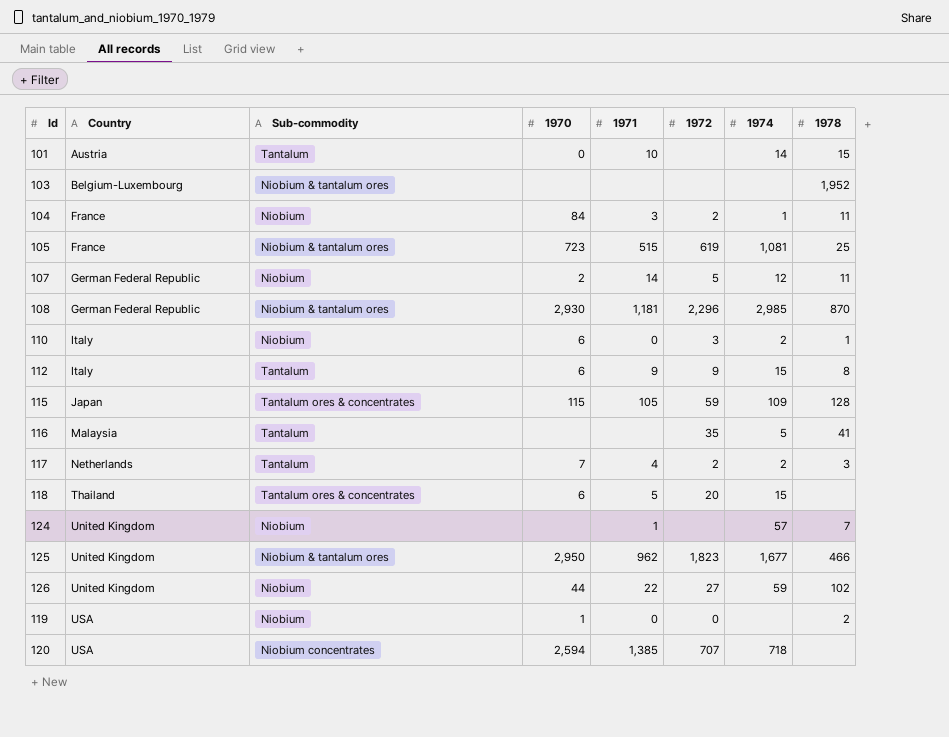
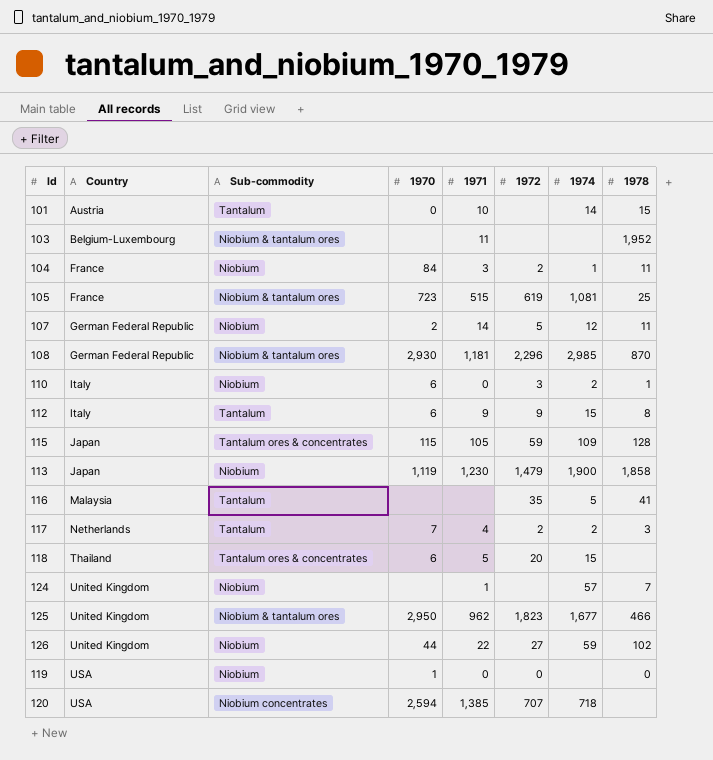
103 | 1971: none -> 11
row 113: none -> Japan | Niobium | 1,119 | 1,230 | 1,479 | 1,900 | 1,858
119 | 1978: 2 -> 0

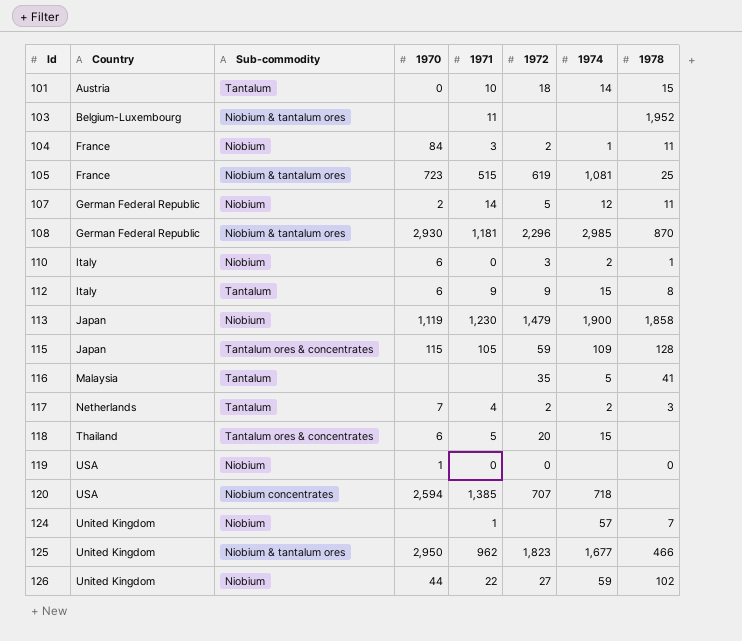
row order: Country ascending -> Id ascending
101 | 1972: none -> 18

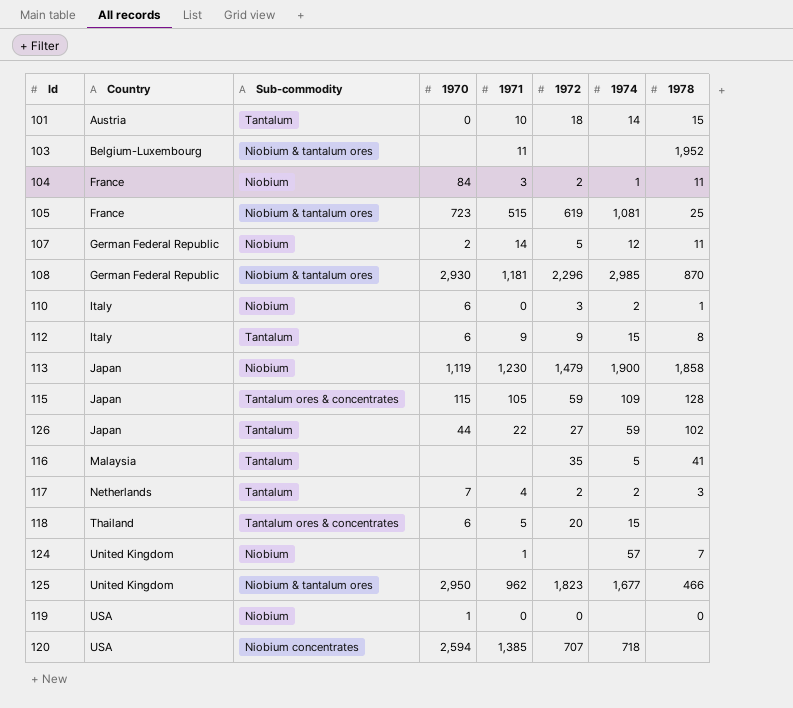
row order: Id ascending -> Country ascending
126 | Country: United Kingdom -> Japan
126 | Sub-commodity: Niobium -> Tantalum

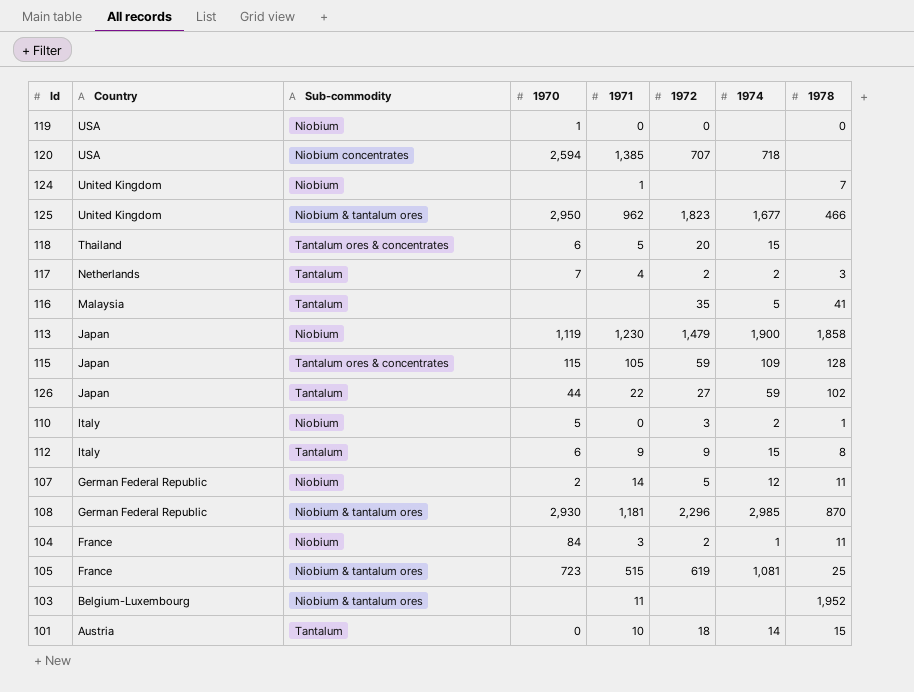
row order: Country ascending -> Country descending
124 | 1974: 57 -> none
110 | 1970: 6 -> 5

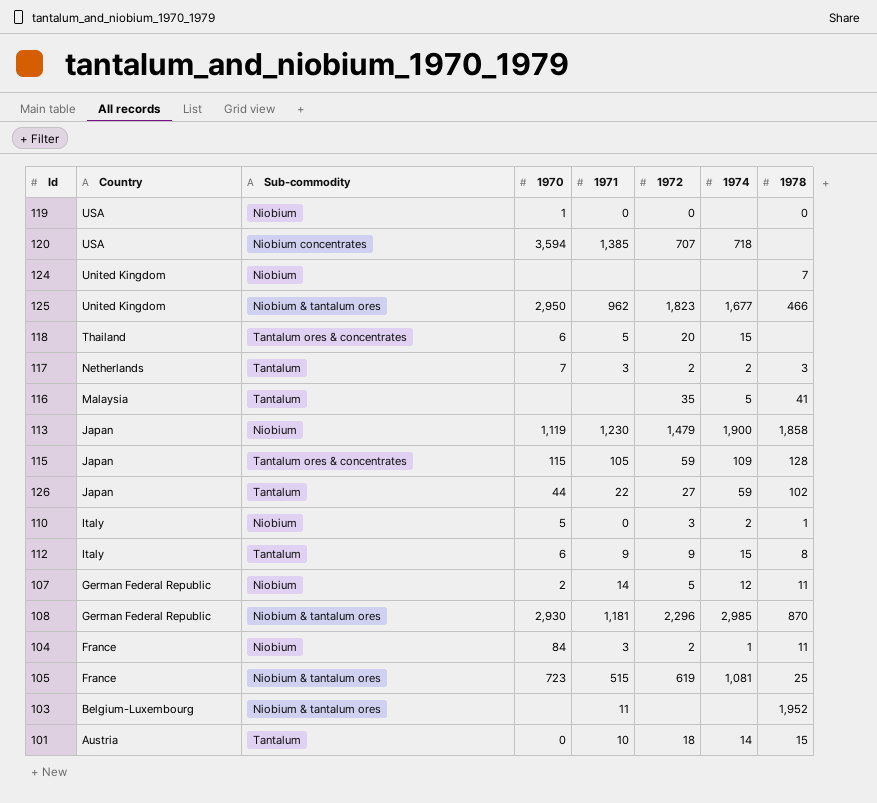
120 | 1970: 2,594 -> 3,594
124 | 1971: 1 -> none
117 | 1971: 4 -> 3

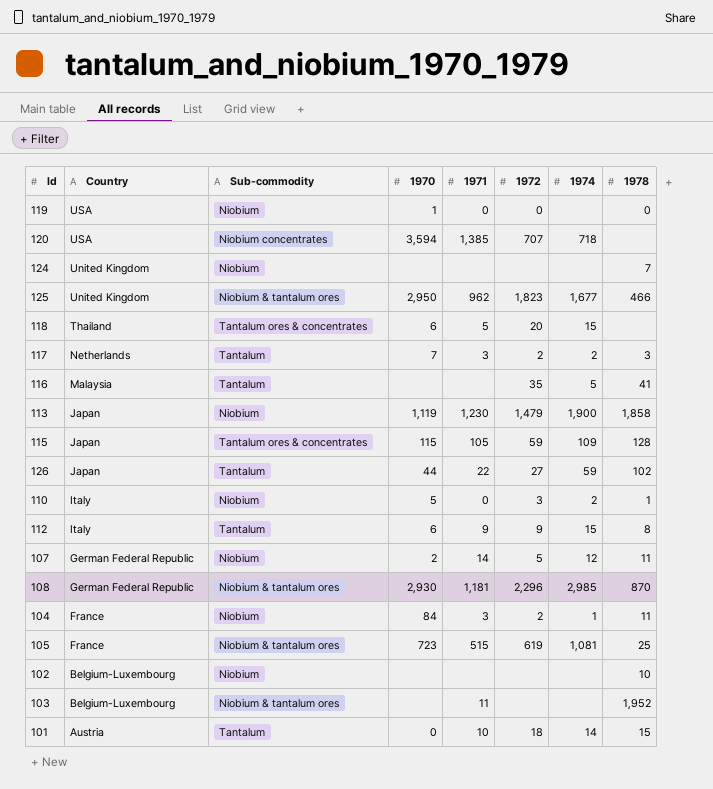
row 102: none -> Belgium-Luxembourg | Niobium | none | none | none | none | 10

